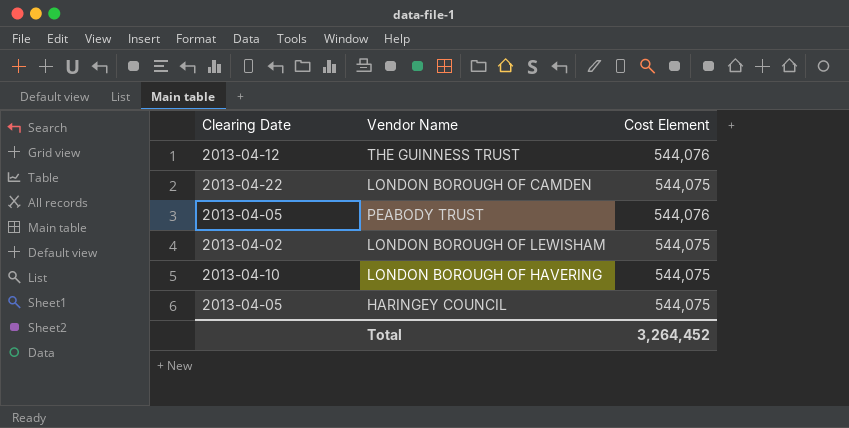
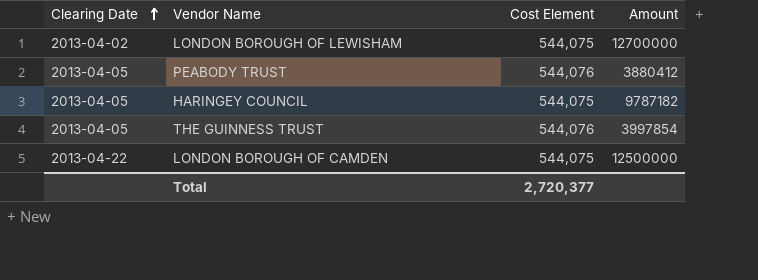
row order: none -> Clearing Date ascending
column Amount | position: none -> 4
row LONDON BOROUGH OF HAVERING: 2013-04-10 | 544,075 -> none
THE GUINNESS TRUST | Clearing Date: 2013-04-12 -> 2013-04-05
Total | Cost Element: 3,264,452 -> 2,720,377

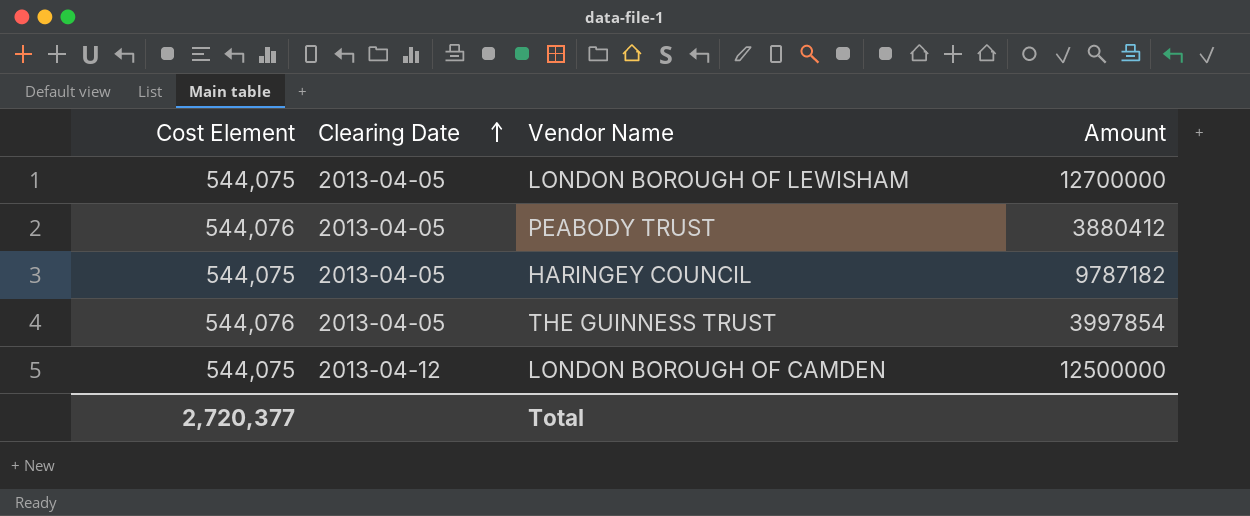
column Cost Element | position: 3 -> 1
LONDON BOROUGH OF LEWISHAM | Clearing Date: 2013-04-02 -> 2013-04-05
LONDON BOROUGH OF CAMDEN | Clearing Date: 2013-04-22 -> 2013-04-12

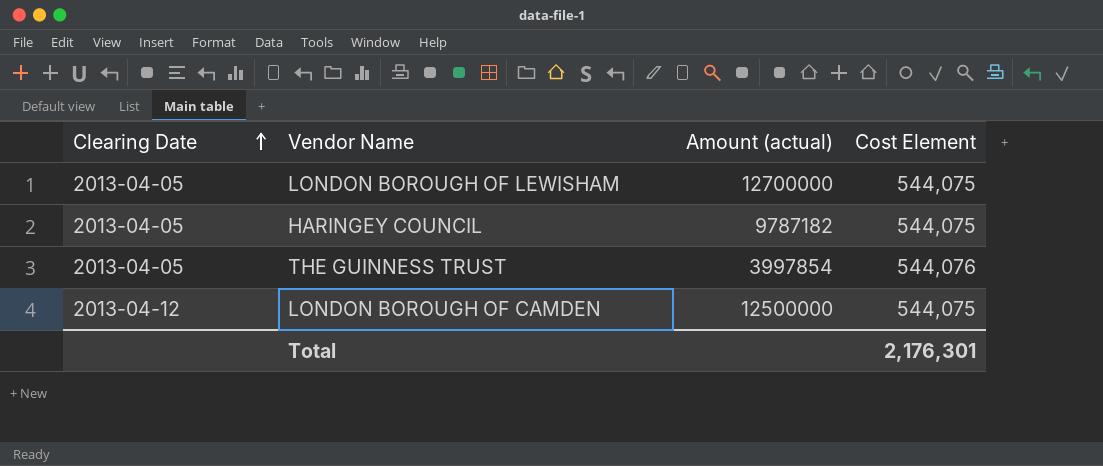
column name: Amount -> Amount (actual)
column Cost Element | position: 1 -> 4
row PEABODY TRUST: 544,076 | 2013-04-05 | 3880412 -> none
Total | Cost Element: 2,720,377 -> 2,176,301

